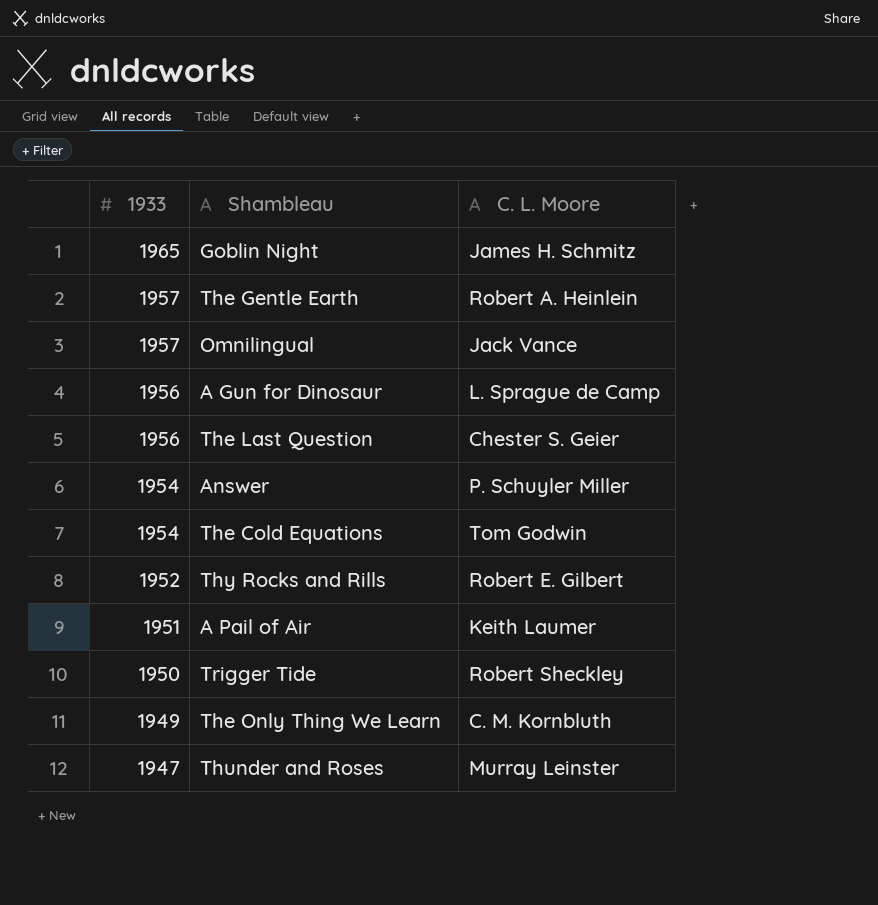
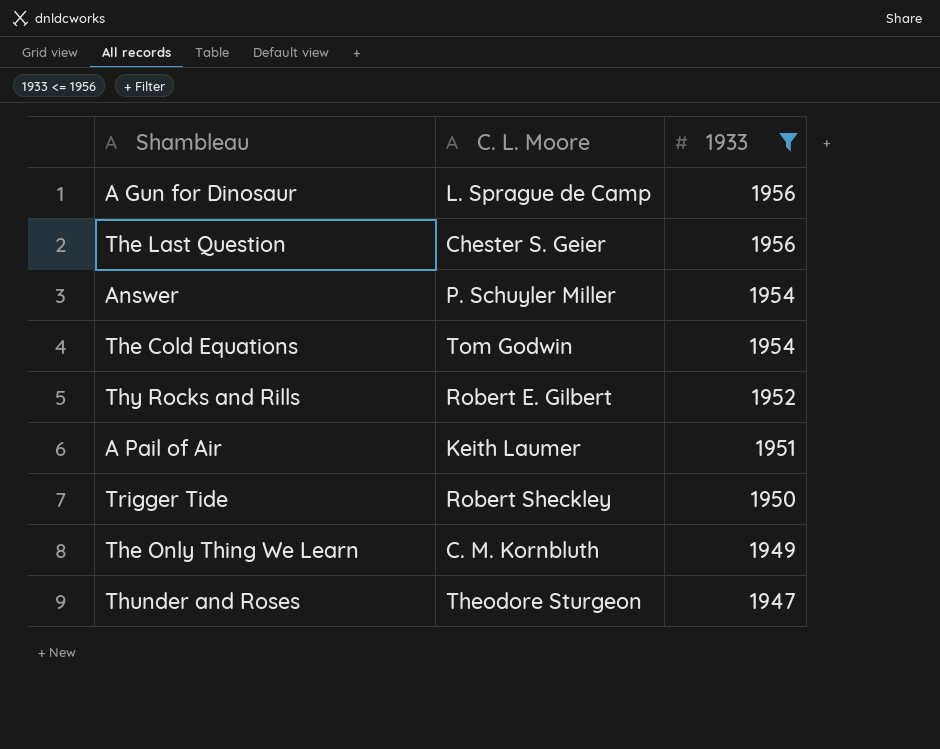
filter: none -> 1933 <= 1956
column 1933 | position: 1 -> 3
Thunder and Roses | C. L. Moore: Murray Leinster -> Theodore Sturgeon

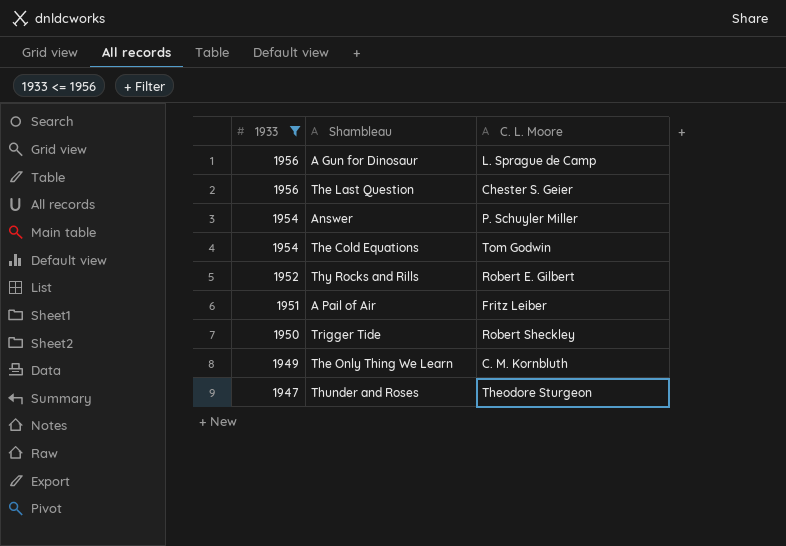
column 1933 | position: 3 -> 1
A Pail of Air | C. L. Moore: Keith Laumer -> Fritz Leiber

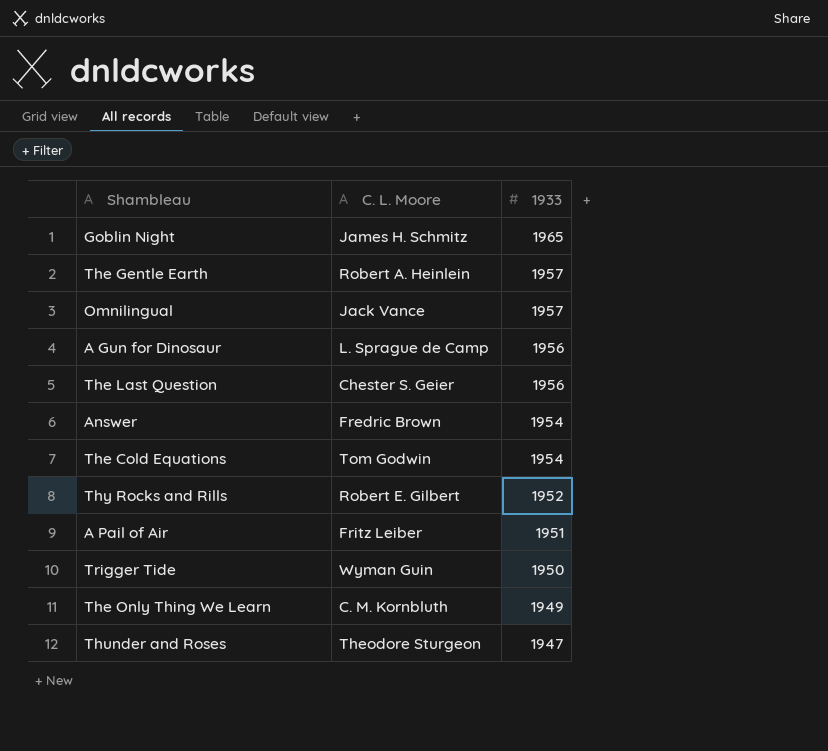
filter: 1933 <= 1956 -> none
column 1933 | position: 1 -> 3
Answer | C. L. Moore: P. Schuyler Miller -> Fredric Brown
Trigger Tide | C. L. Moore: Robert Sheckley -> Wyman Guin

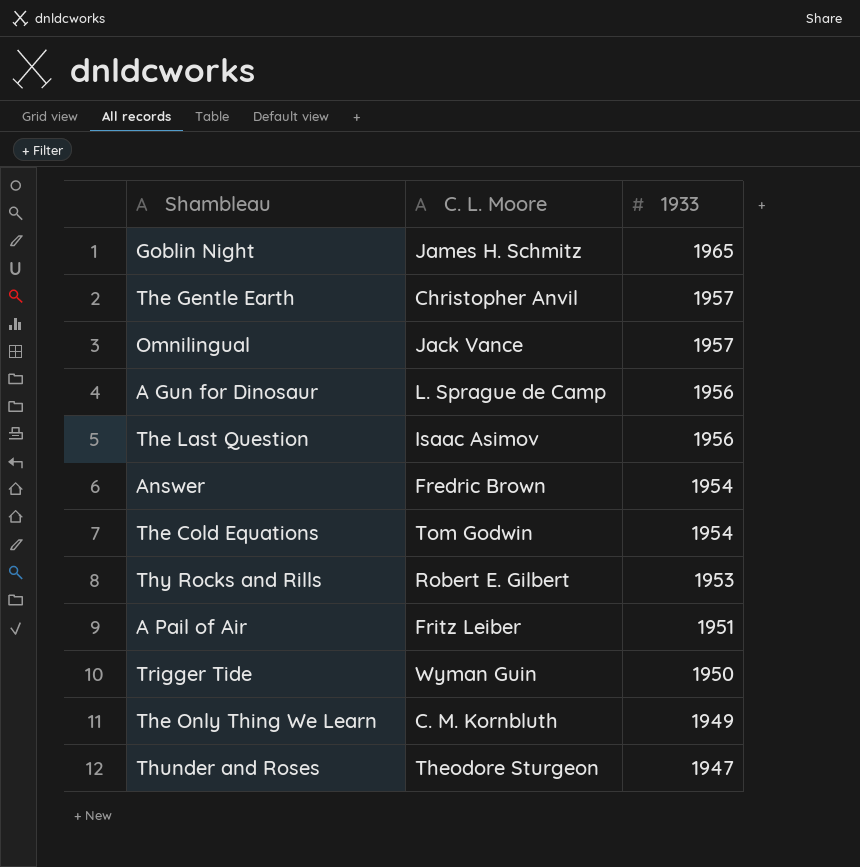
The Gentle Earth | C. L. Moore: Robert A. Heinlein -> Christopher Anvil
The Last Question | C. L. Moore: Chester S. Geier -> Isaac Asimov
Thy Rocks and Rills | 1933: 1952 -> 1953

